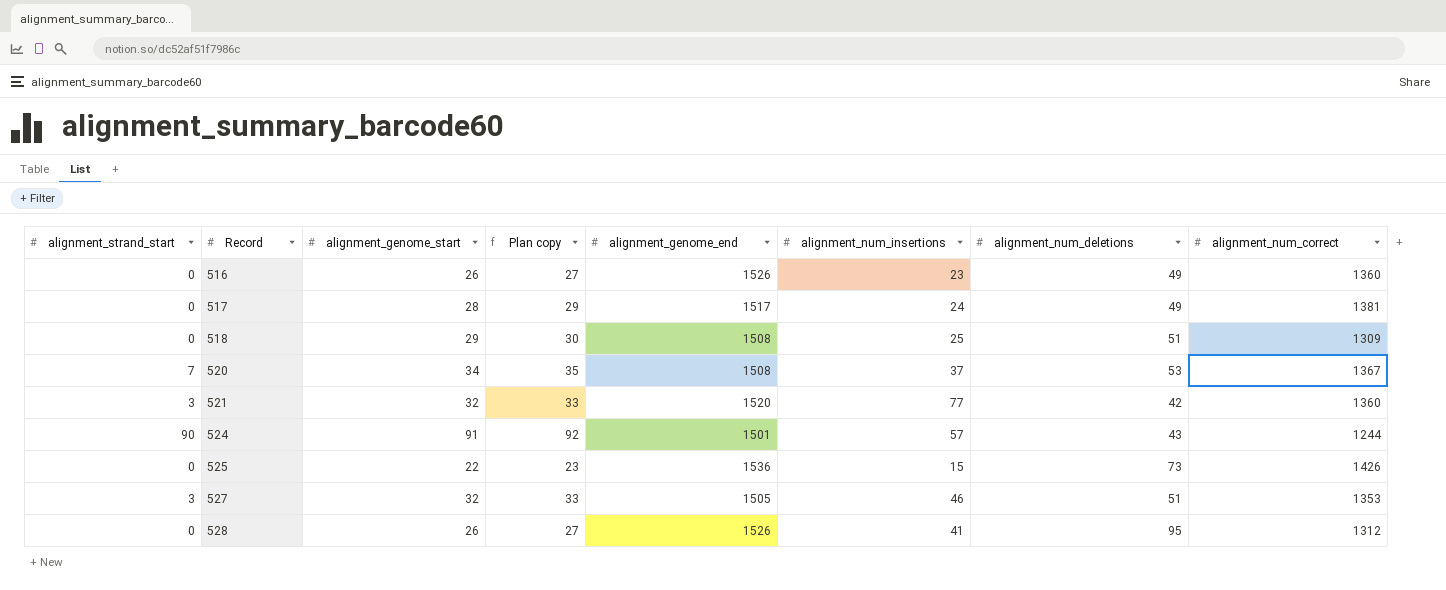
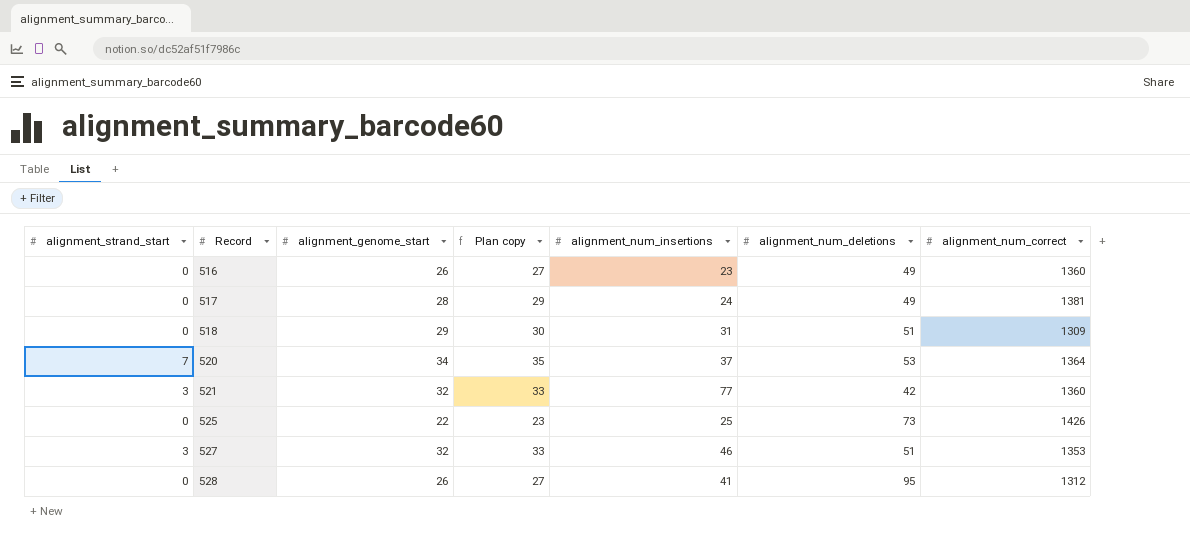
column alignment_genome_end | position: 5 -> none
row 524: 90 | 91 | 92 | 1501 | 57 | 43 | 1244 -> none
518 | alignment_num_insertions: 25 -> 31
520 | alignment_num_correct: 1367 -> 1364
525 | alignment_num_insertions: 15 -> 25

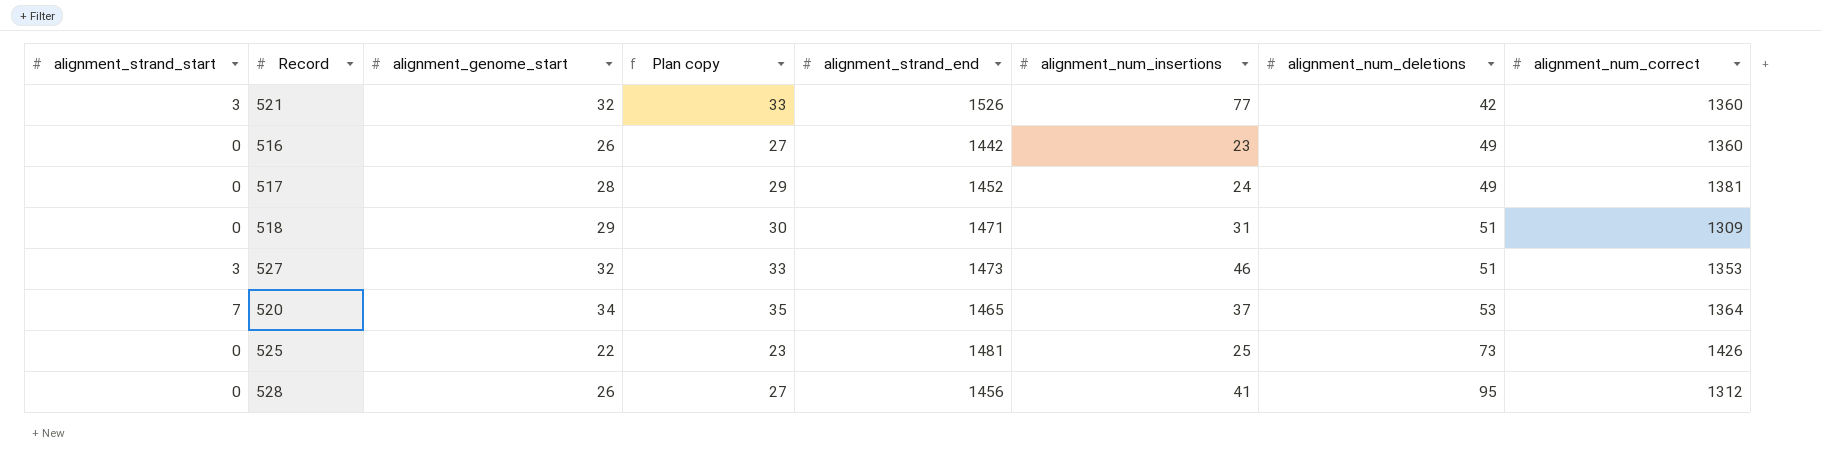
row order: Record ascending -> alignment_num_deletions ascending
column alignment_strand_end | position: none -> 5

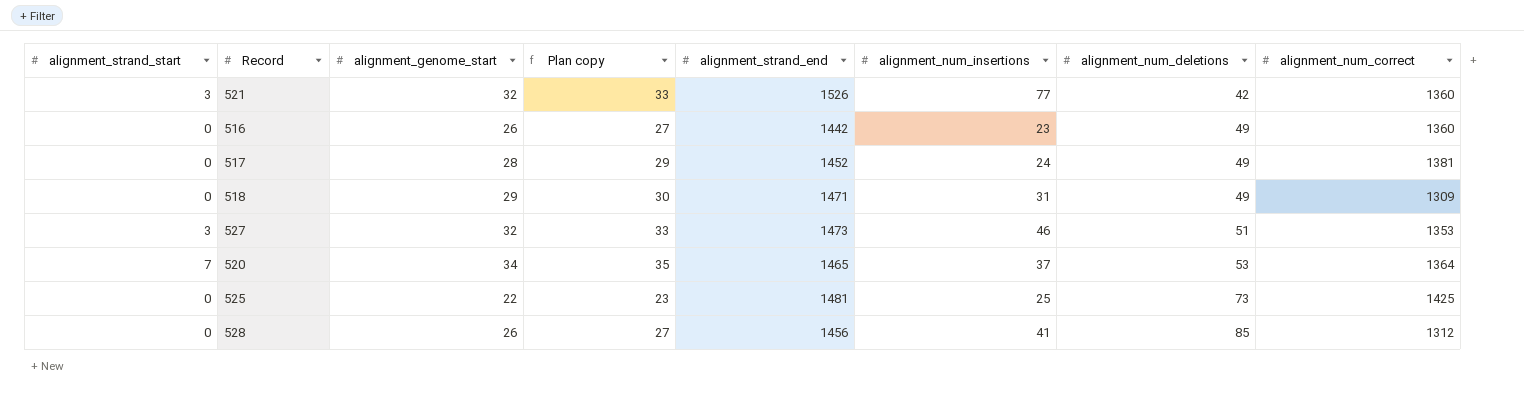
518 | alignment_num_deletions: 51 -> 49
525 | alignment_num_correct: 1426 -> 1425
528 | alignment_num_deletions: 95 -> 85

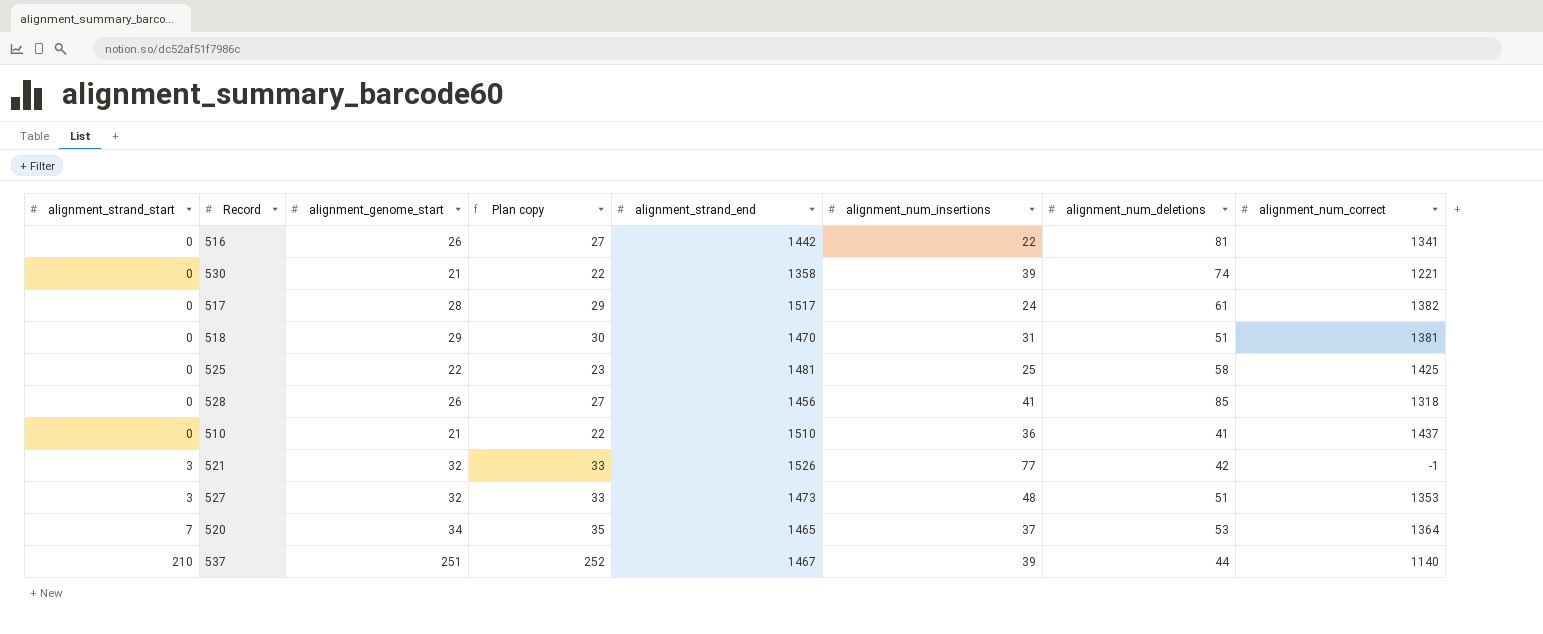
row order: alignment_num_deletions ascending -> alignment_strand_start ascending
516 | alignment_num_insertions: 23 -> 22
516 | alignment_num_deletions: 49 -> 81
516 | alignment_num_correct: 1360 -> 1341
row 530: none -> 0 | 21 | 22 | 1358 | 39 | 74 | 1221
517 | alignment_strand_end: 1452 -> 1517
517 | alignment_num_deletions: 49 -> 61
517 | alignment_num_correct: 1381 -> 1382
518 | alignment_strand_end: 1471 -> 1470
518 | alignment_num_deletions: 49 -> 51
518 | alignment_num_correct: 1309 -> 1381
525 | alignment_num_deletions: 73 -> 58
528 | alignment_num_correct: 1312 -> 1318
row 510: none -> 0 | 21 | 22 | 1510 | 36 | 41 | 1437
521 | alignment_num_correct: 1360 -> -1
527 | alignment_num_insertions: 46 -> 48
row 537: none -> 210 | 251 | 252 | 1467 | 39 | 44 | 1140

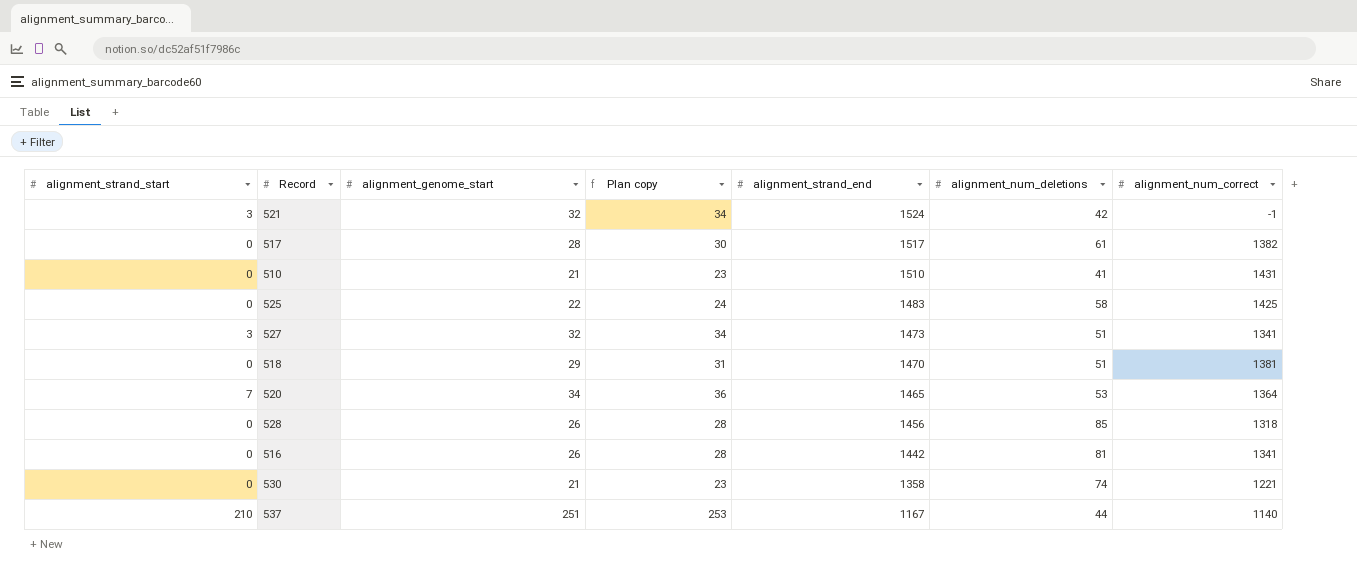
row order: alignment_strand_start ascending -> alignment_strand_end descending
column alignment_num_insertions | position: 6 -> none
column Plan copy | formula: [alignment_genome_start] + 1 -> [alignment_genome_start] + 2
521 | alignment_strand_end: 1526 -> 1524
510 | alignment_num_correct: 1437 -> 1431
525 | alignment_strand_end: 1481 -> 1483
527 | alignment_num_correct: 1353 -> 1341
537 | alignment_strand_end: 1467 -> 1167

